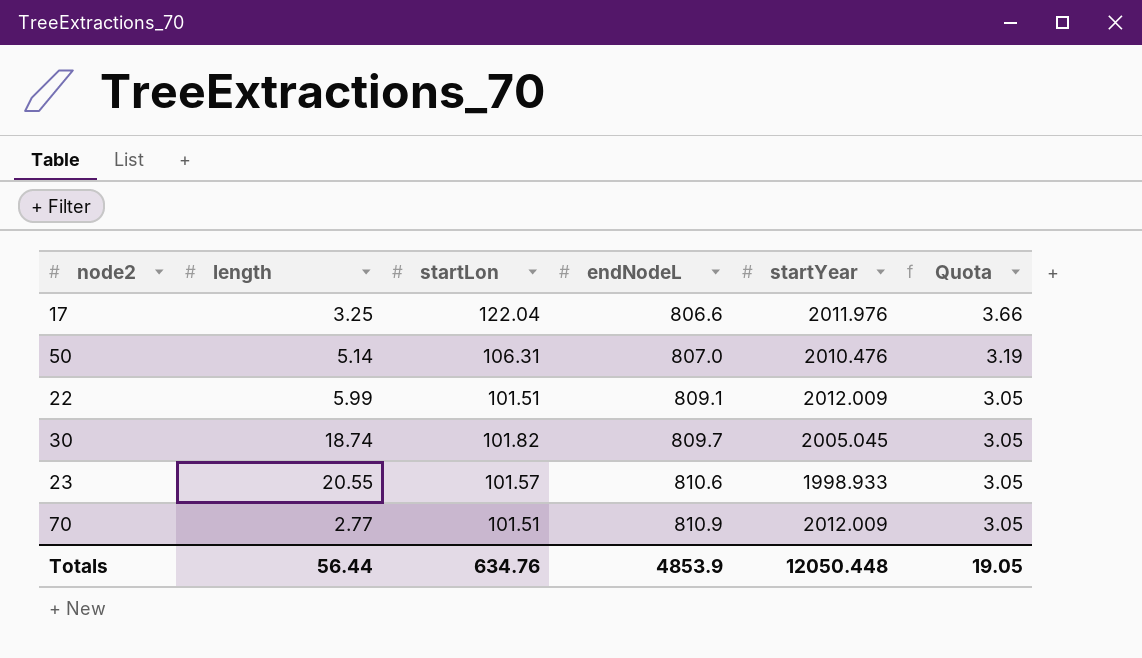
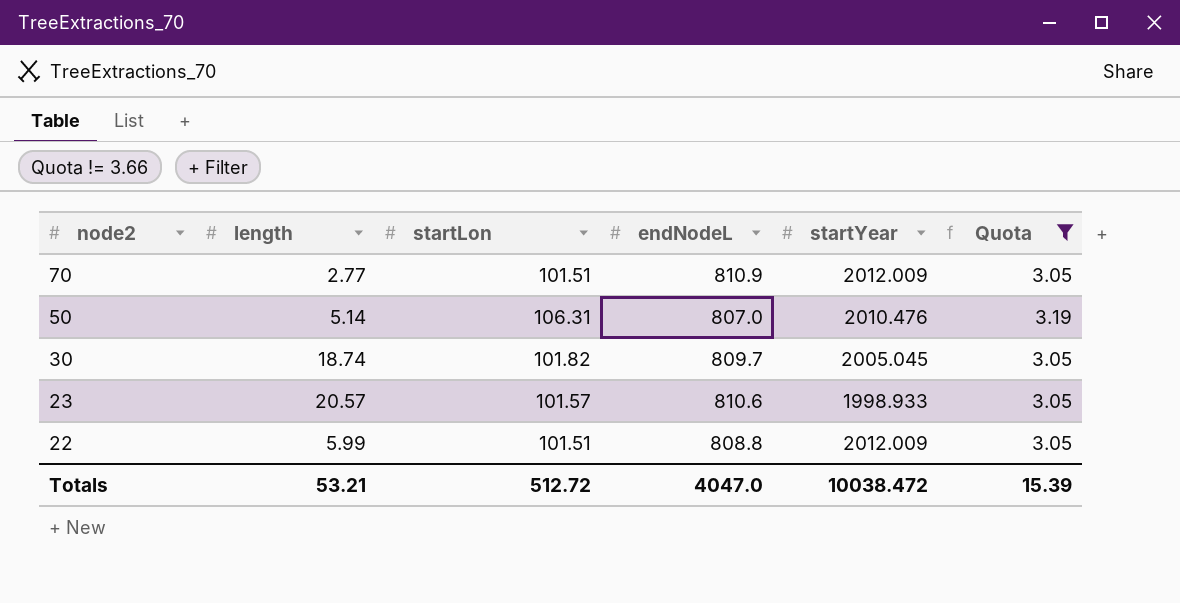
filter: none -> Quota != 3.66
row order: endNodeL ascending -> node2 descending
23 | length: 20.55 -> 20.57
22 | endNodeL: 809.1 -> 808.8
Totals | length: 56.44 -> 53.21
Totals | startLon: 634.76 -> 512.72
Totals | endNodeL: 4853.9 -> 4047.0
Totals | startYear: 12050.448 -> 10038.472
Totals | Quota: 19.05 -> 15.39

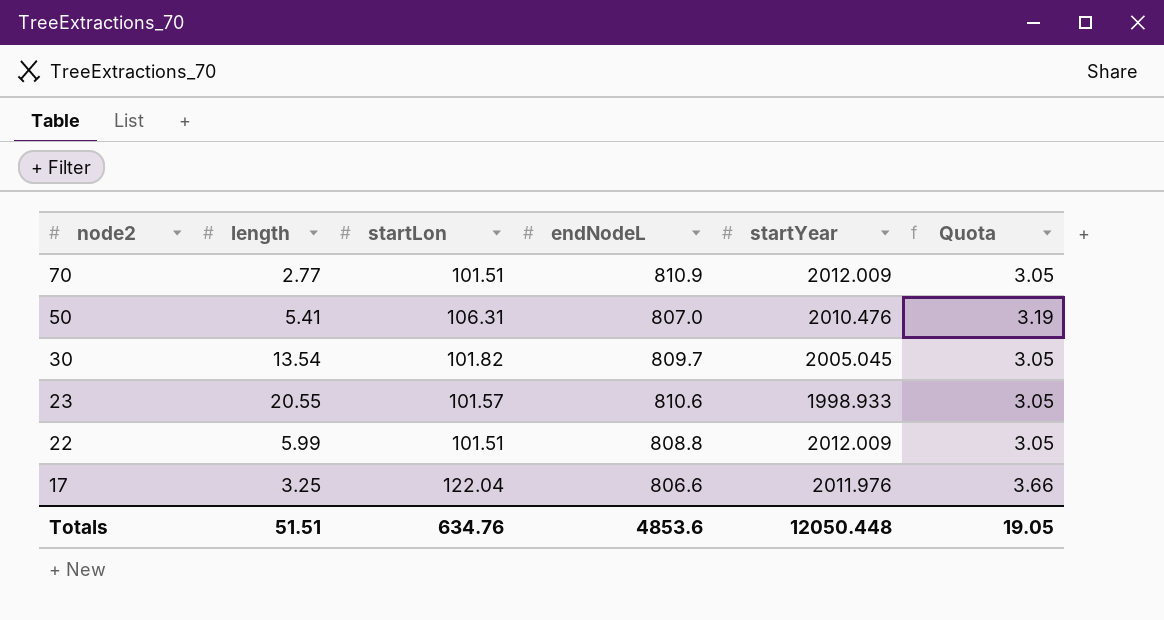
filter: Quota != 3.66 -> none
50 | length: 5.14 -> 5.41
30 | length: 18.74 -> 13.54
23 | length: 20.57 -> 20.55
Totals | length: 53.21 -> 51.51
Totals | startLon: 512.72 -> 634.76
Totals | endNodeL: 4047.0 -> 4853.6
Totals | startYear: 10038.472 -> 12050.448
Totals | Quota: 15.39 -> 19.05

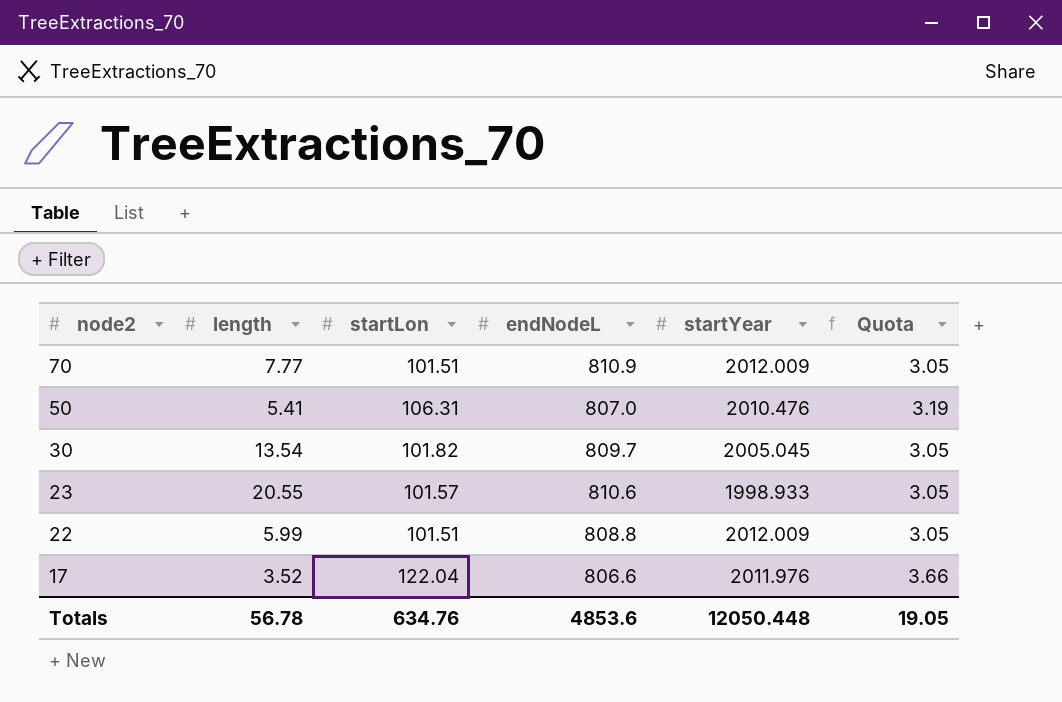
70 | length: 2.77 -> 7.77
17 | length: 3.25 -> 3.52
Totals | length: 51.51 -> 56.78

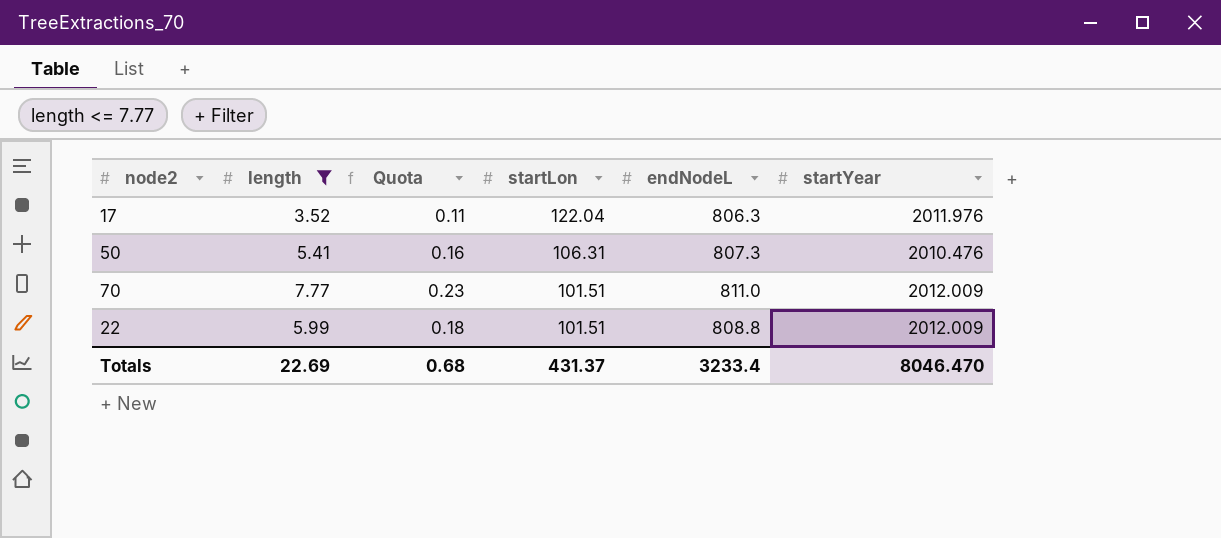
filter: none -> length <= 7.77
row order: node2 descending -> startLon descending
column Quota | formula: [startLon] * 0.03 -> [length] * 0.03
column Quota | position: 6 -> 3
17 | endNodeL: 806.6 -> 806.3
50 | endNodeL: 807.0 -> 807.3
70 | endNodeL: 810.9 -> 811.0
Totals | length: 56.78 -> 22.69
Totals | Quota: 19.05 -> 0.68
Totals | startLon: 634.76 -> 431.37
Totals | endNodeL: 4853.6 -> 3233.4
Totals | startYear: 12050.448 -> 8046.470

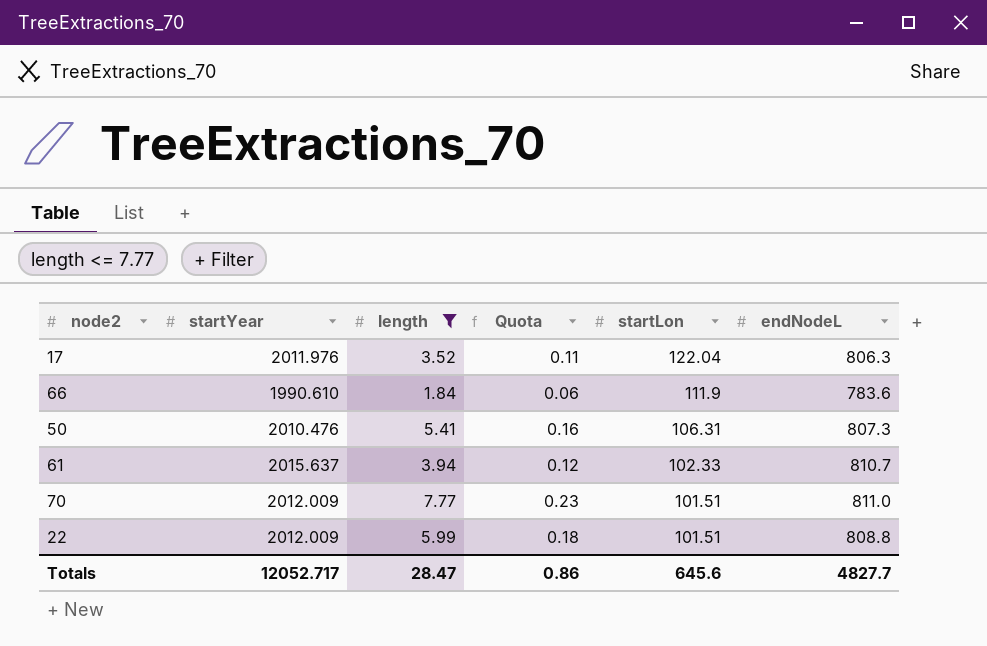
column startYear | position: 6 -> 2
row 66: none -> 1990.610 | 1.84 | 0.06 | 111.9 | 783.6
row 61: none -> 2015.637 | 3.94 | 0.12 | 102.33 | 810.7
Totals | startYear: 8046.470 -> 12052.717
Totals | length: 22.69 -> 28.47
Totals | Quota: 0.68 -> 0.86
Totals | startLon: 431.37 -> 645.6
Totals | endNodeL: 3233.4 -> 4827.7

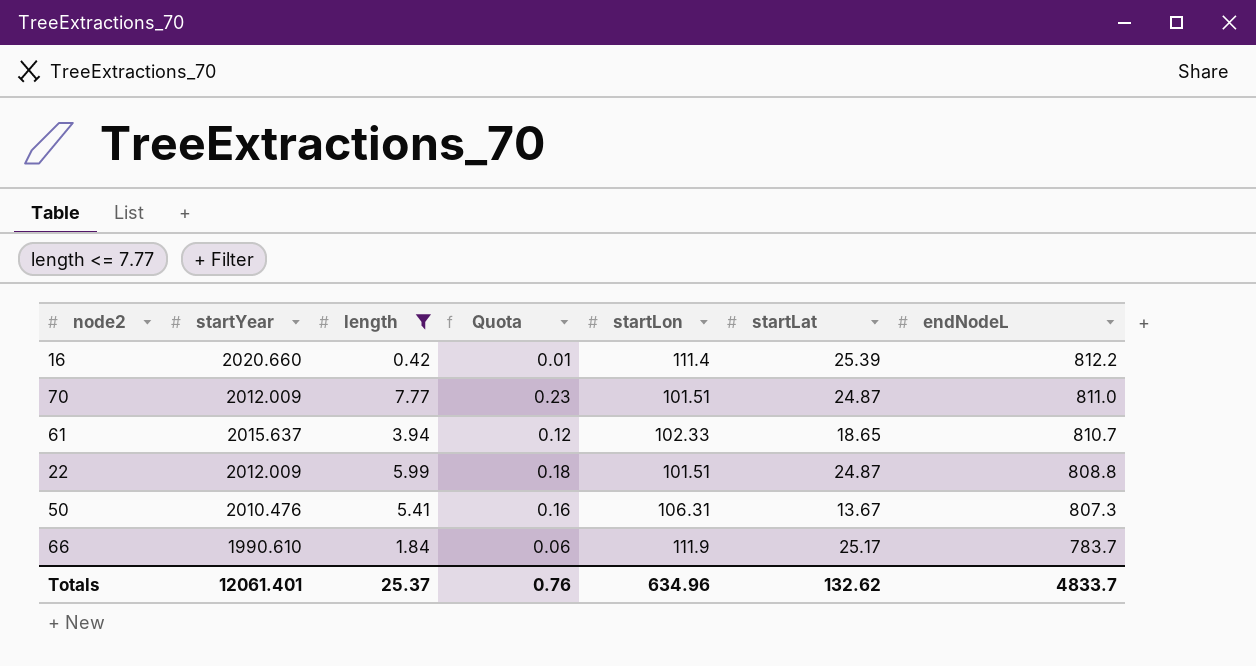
row order: startLon descending -> endNodeL descending
column startLat | position: none -> 6
row 17: 2011.976 | 3.52 | 0.11 | 122.04 | 806.3 -> none
row 16: none -> 2020.660 | 0.42 | 0.01 | 111.4 | 25.39 | 812.2
66 | endNodeL: 783.6 -> 783.7
Totals | startYear: 12052.717 -> 12061.401
Totals | length: 28.47 -> 25.37
Totals | Quota: 0.86 -> 0.76
Totals | startLon: 645.6 -> 634.96
Totals | endNodeL: 4827.7 -> 4833.7

